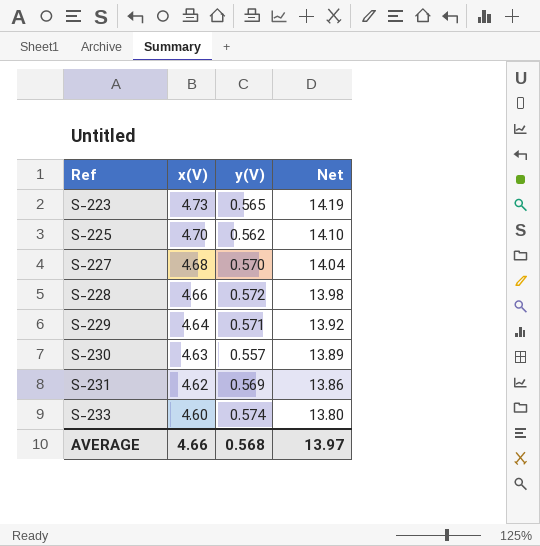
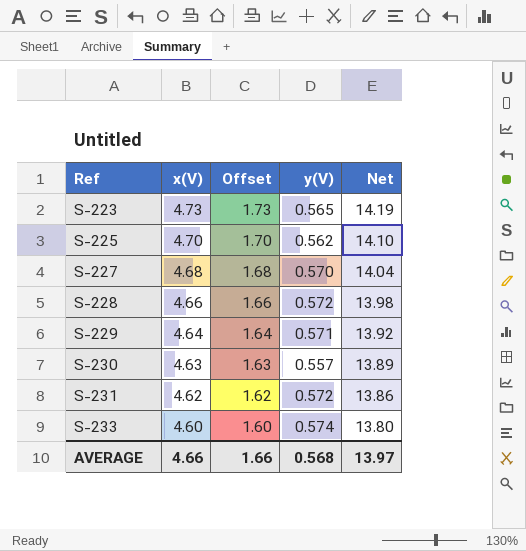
column Offset | formula: none -> [x(V)] - 3
S-231 | y(V): 0.569 -> 0.572

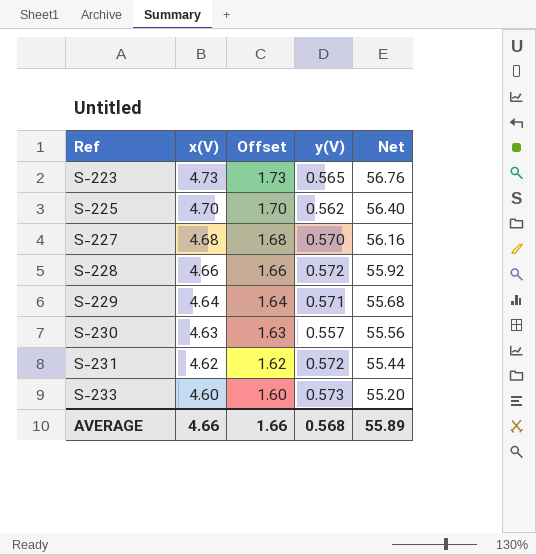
column Net | formula: [x(V)] * 3 -> [x(V)] * 12
S-233 | y(V): 0.574 -> 0.573
AVERAGE | Net: 13.97 -> 55.89

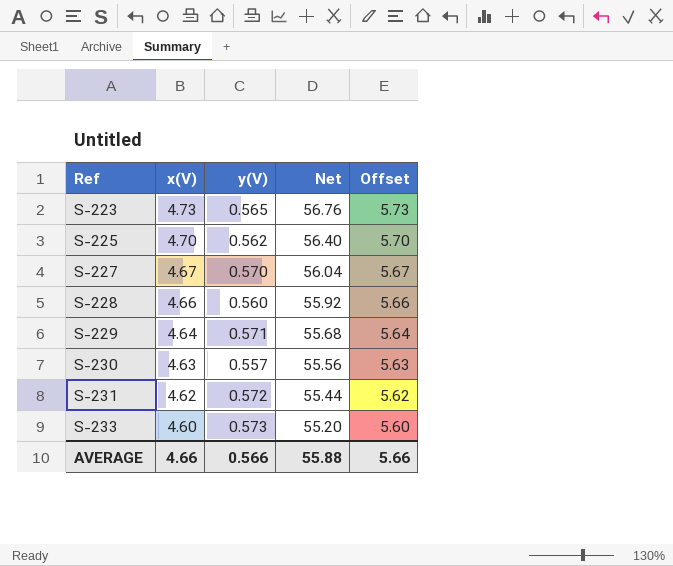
column Offset | formula: [x(V)] - 3 -> [x(V)] + 1
column Offset | position: 3 -> 5
S-227 | x(V): 4.68 -> 4.67
S-227 | Net: 56.16 -> 56.04
S-228 | y(V): 0.572 -> 0.560
AVERAGE | y(V): 0.568 -> 0.566
AVERAGE | Net: 55.89 -> 55.88
AVERAGE | Offset: 1.66 -> 5.66

